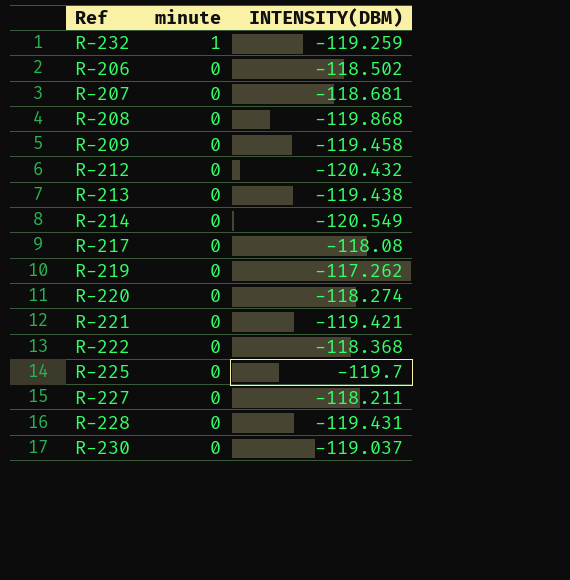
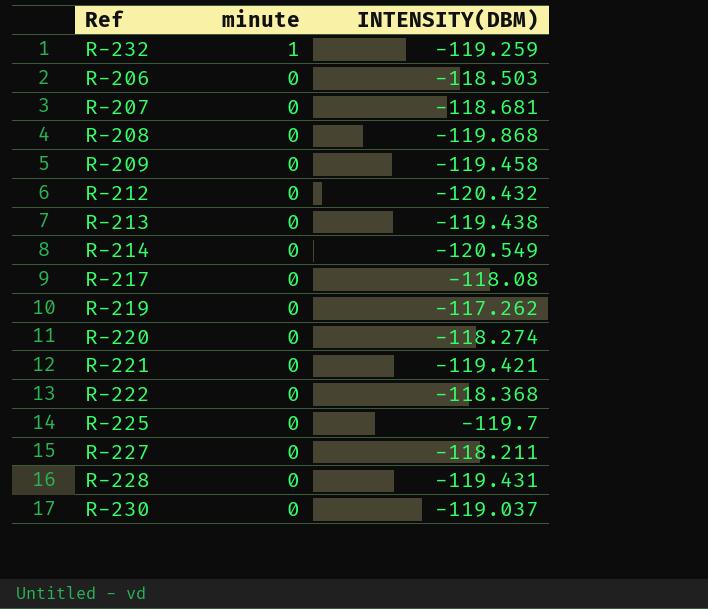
R-206 | INTENSITY(DBM): -118.502 -> -118.503

